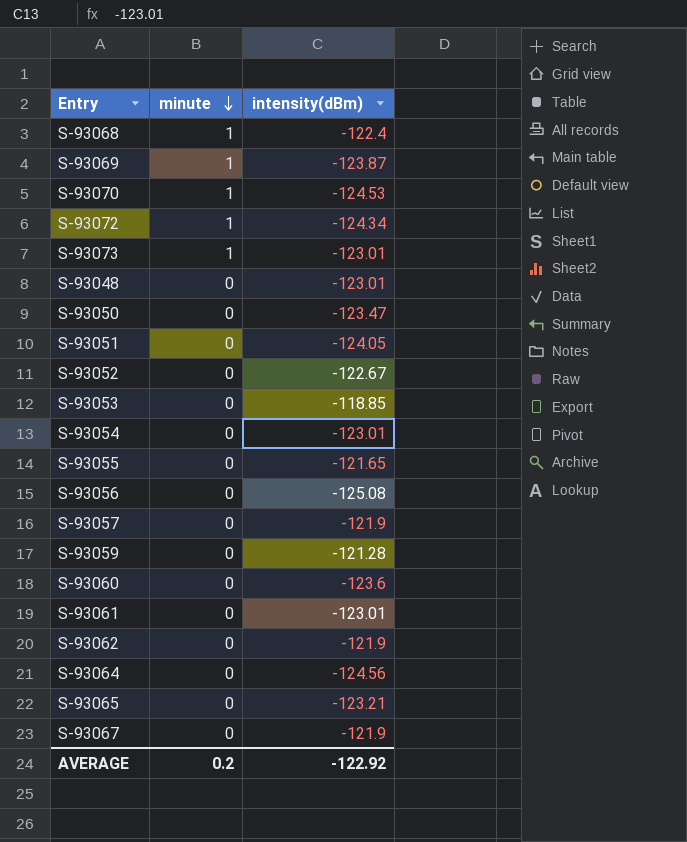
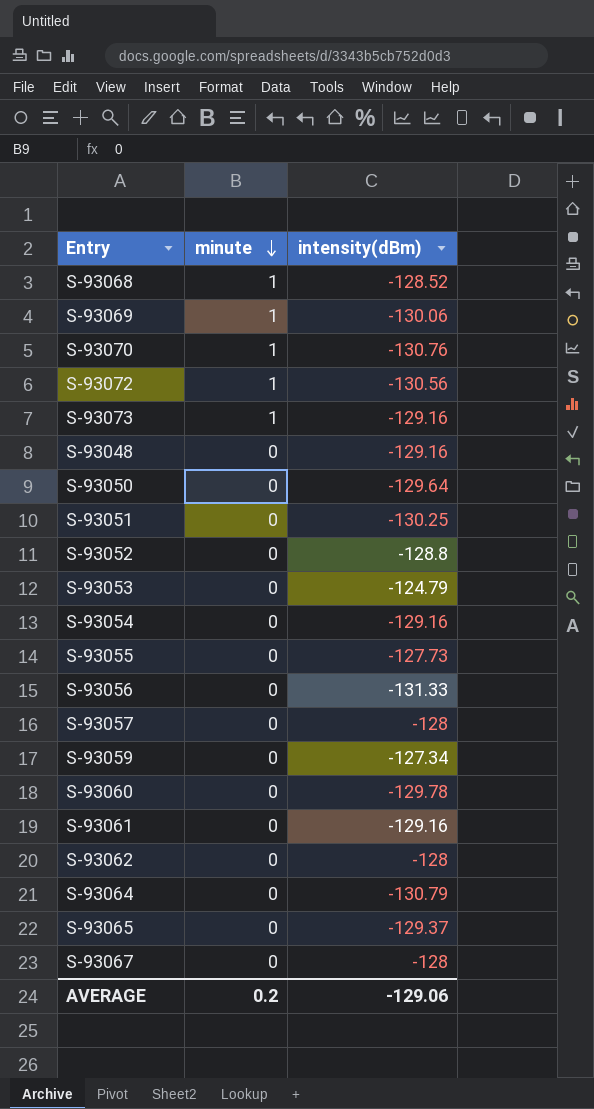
S-93068 | intensity(dBm): -122.4 -> -128.52
S-93069 | intensity(dBm): -123.87 -> -130.06
S-93070 | intensity(dBm): -124.53 -> -130.76
S-93072 | intensity(dBm): -124.34 -> -130.56
S-93073 | intensity(dBm): -123.01 -> -129.16
S-93048 | intensity(dBm): -123.01 -> -129.16
S-93050 | intensity(dBm): -123.47 -> -129.64
S-93051 | intensity(dBm): -124.05 -> -130.25
S-93052 | intensity(dBm): -122.67 -> -128.8
S-93053 | intensity(dBm): -118.85 -> -124.79
S-93054 | intensity(dBm): -123.01 -> -129.16
S-93055 | intensity(dBm): -121.65 -> -127.73
S-93056 | intensity(dBm): -125.08 -> -131.33
S-93057 | intensity(dBm): -121.9 -> -128
S-93059 | intensity(dBm): -121.28 -> -127.34
S-93060 | intensity(dBm): -123.6 -> -129.78
S-93061 | intensity(dBm): -123.01 -> -129.16
S-93062 | intensity(dBm): -121.9 -> -128
S-93064 | intensity(dBm): -124.56 -> -130.79
S-93065 | intensity(dBm): -123.21 -> -129.37
S-93067 | intensity(dBm): -121.9 -> -128
AVERAGE | intensity(dBm): -122.92 -> -129.06

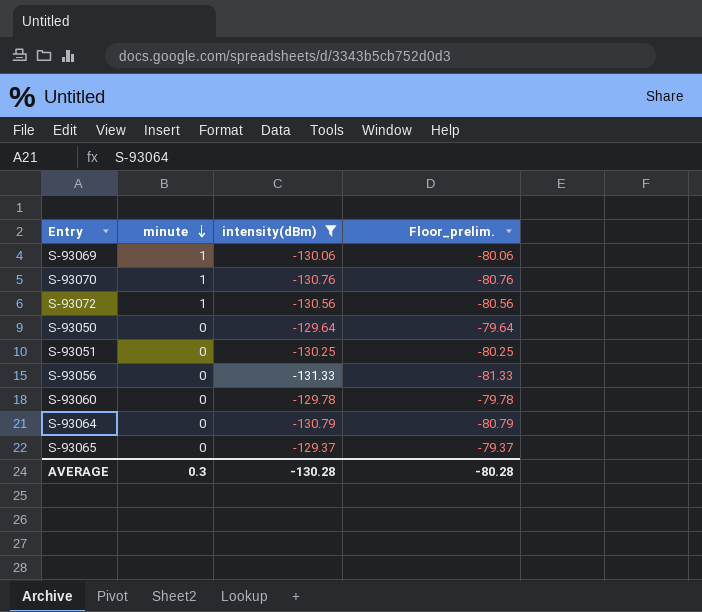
filter: none -> intensity(dBm) <= -129.37
column Floor_prelim. | formula: none -> [intensity(dBm)] + 50
AVERAGE | minute: 0.2 -> 0.3
AVERAGE | intensity(dBm): -129.06 -> -130.28

